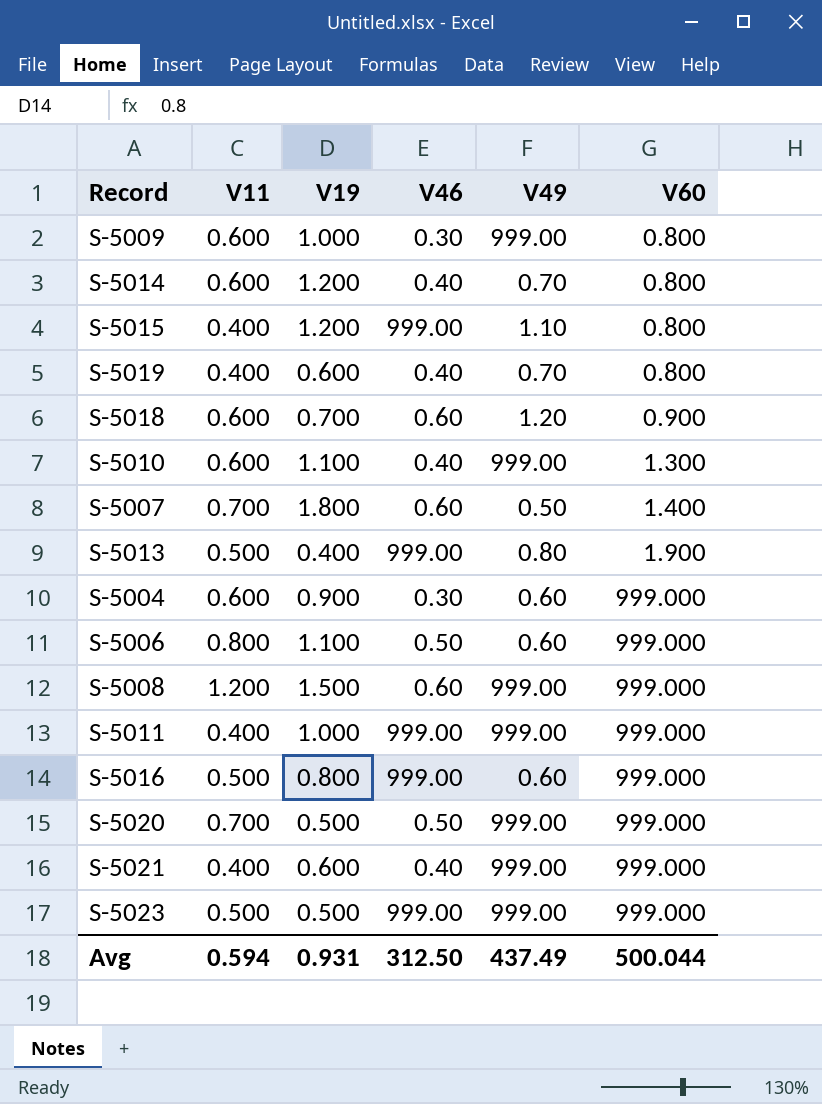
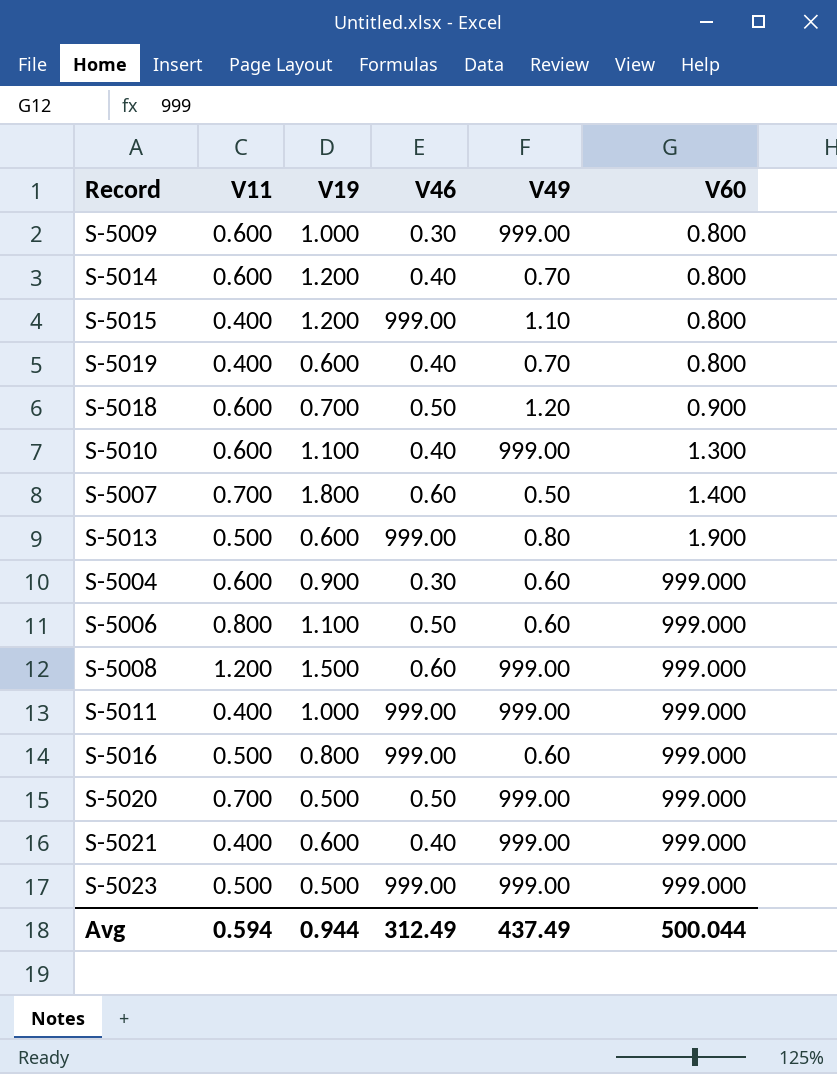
S-5018 | V46: 0.60 -> 0.50
S-5013 | V19: 0.400 -> 0.600
Avg | V19: 0.931 -> 0.944
Avg | V46: 312.50 -> 312.49

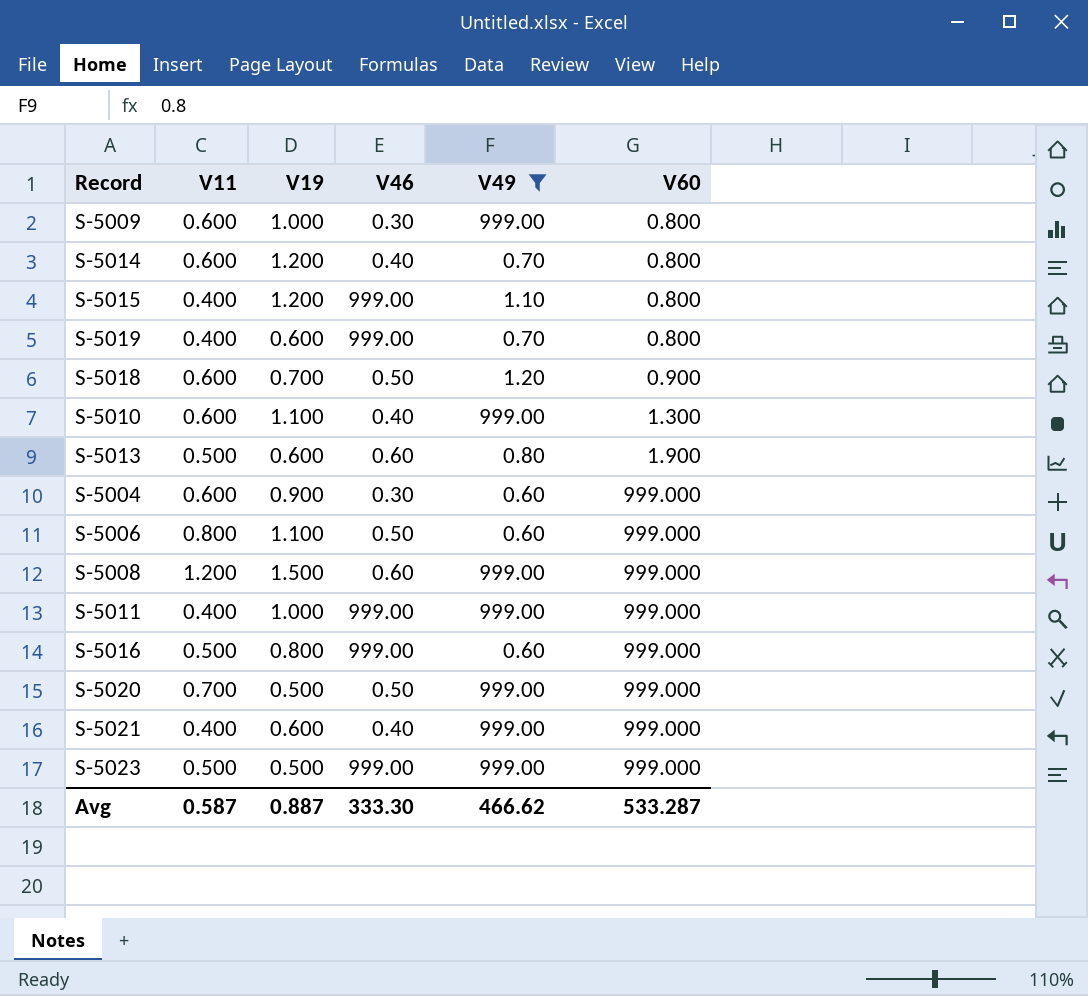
filter: none -> V49 != 0.50
S-5019 | V46: 0.40 -> 999.00
S-5013 | V46: 999.00 -> 0.60
Avg | V11: 0.594 -> 0.587
Avg | V19: 0.944 -> 0.887
Avg | V46: 312.49 -> 333.30
Avg | V49: 437.49 -> 466.62
Avg | V60: 500.044 -> 533.287

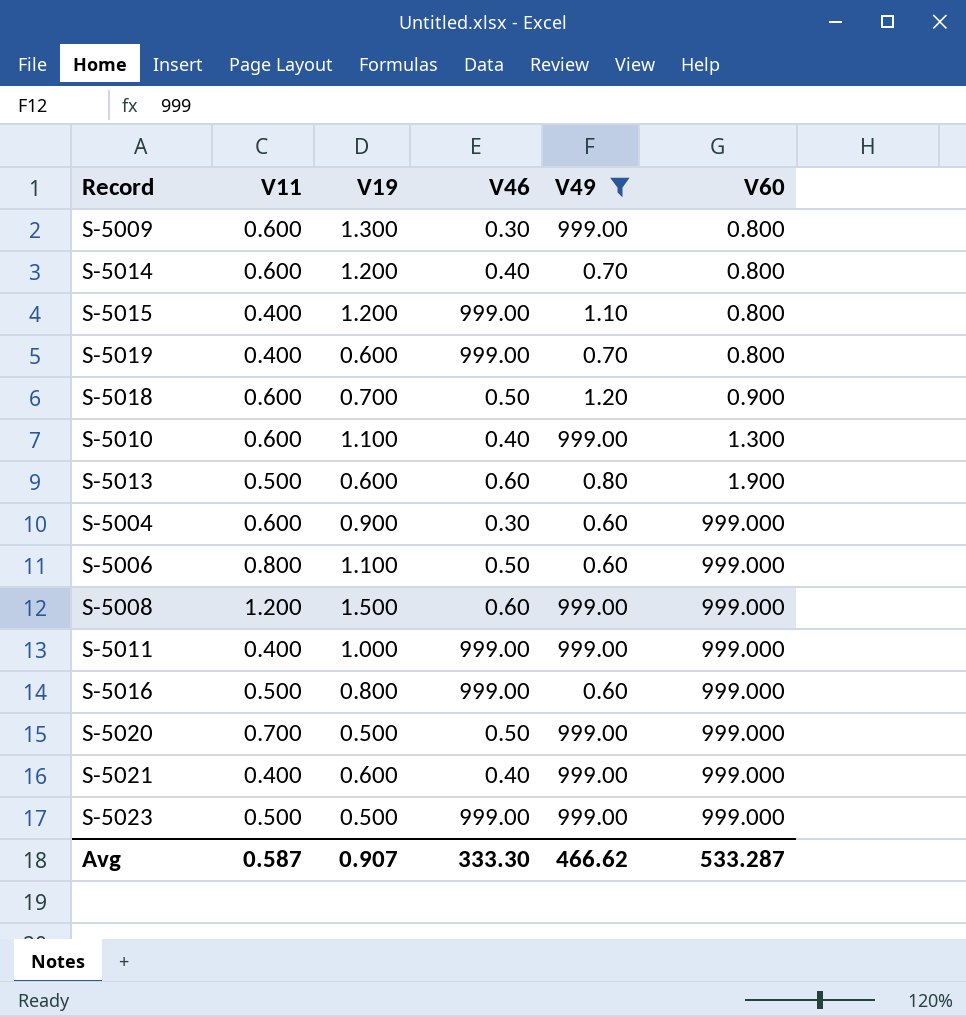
S-5009 | V19: 1.000 -> 1.300
Avg | V19: 0.887 -> 0.907

